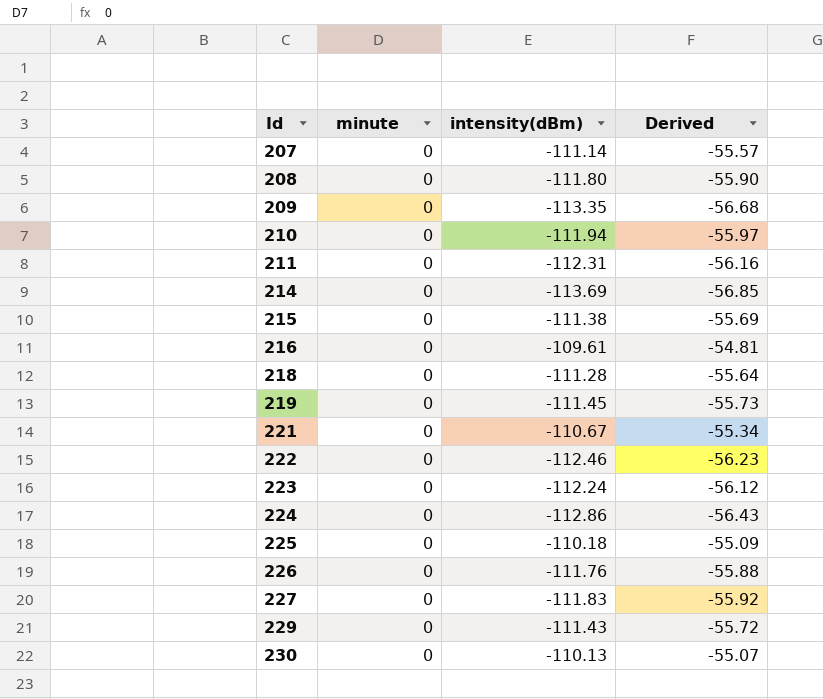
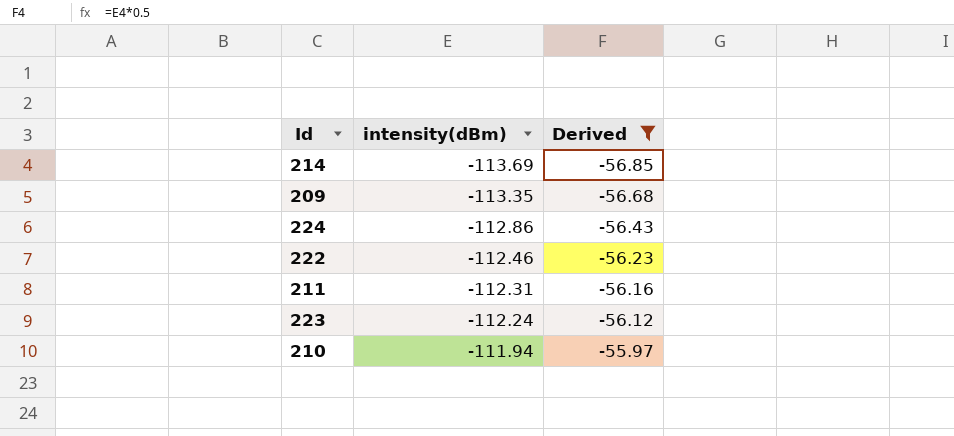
filter: none -> Derived <= -55.97
row order: Id ascending -> intensity(dBm) ascending
column minute | position: 2 -> none

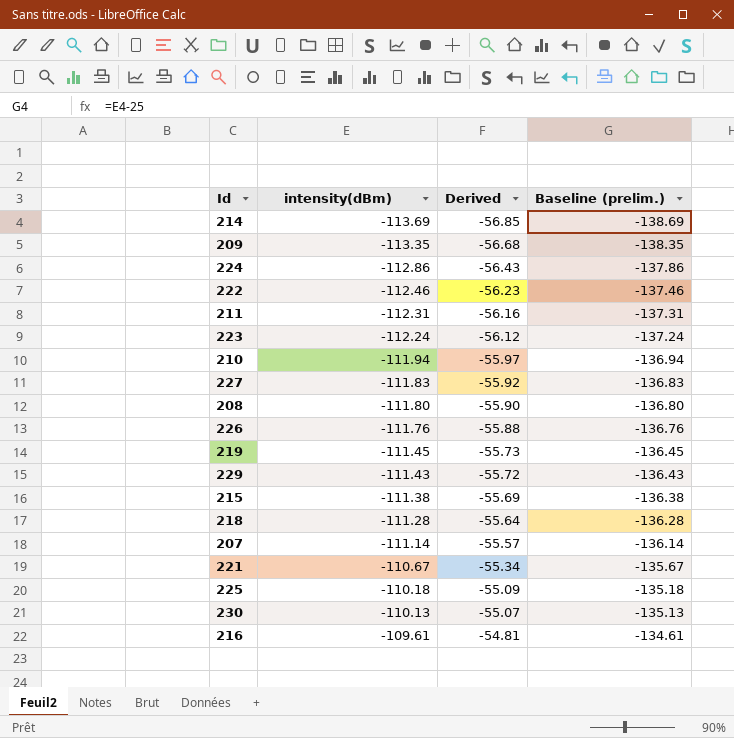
filter: Derived <= -55.97 -> none
column Baseline (prelim.) | formula: none -> [intensity(dBm)] - 25

